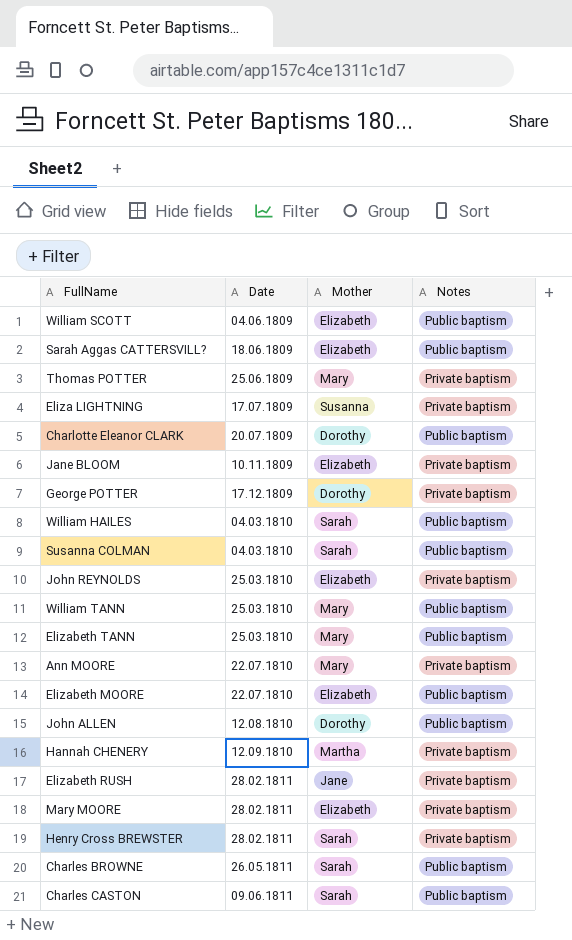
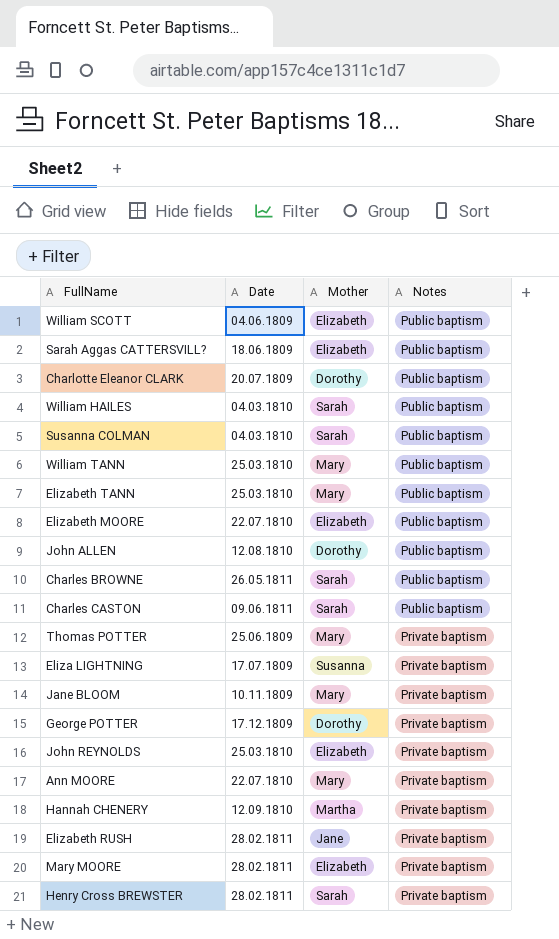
row order: Date ascending -> Notes descending
Jane BLOOM | Mother: Elizabeth -> Mary

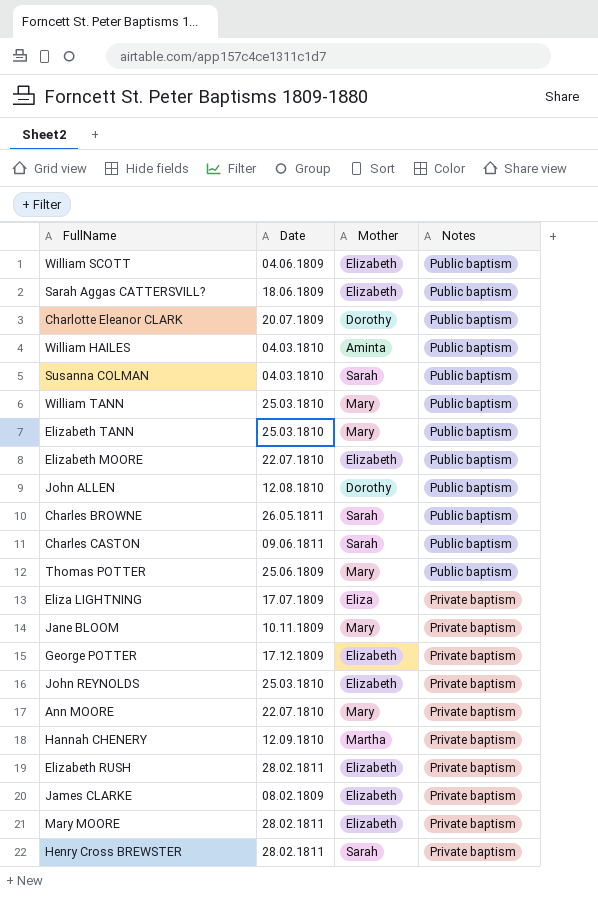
William HAILES | Mother: Sarah -> Aminta
Thomas POTTER | Notes: Private baptism -> Public baptism
Eliza LIGHTNING | Mother: Susanna -> Eliza
George POTTER | Mother: Dorothy -> Elizabeth
Elizabeth RUSH | Mother: Jane -> Elizabeth
row James CLARKE: none -> 08.02.1809 | Elizabeth | Private baptism

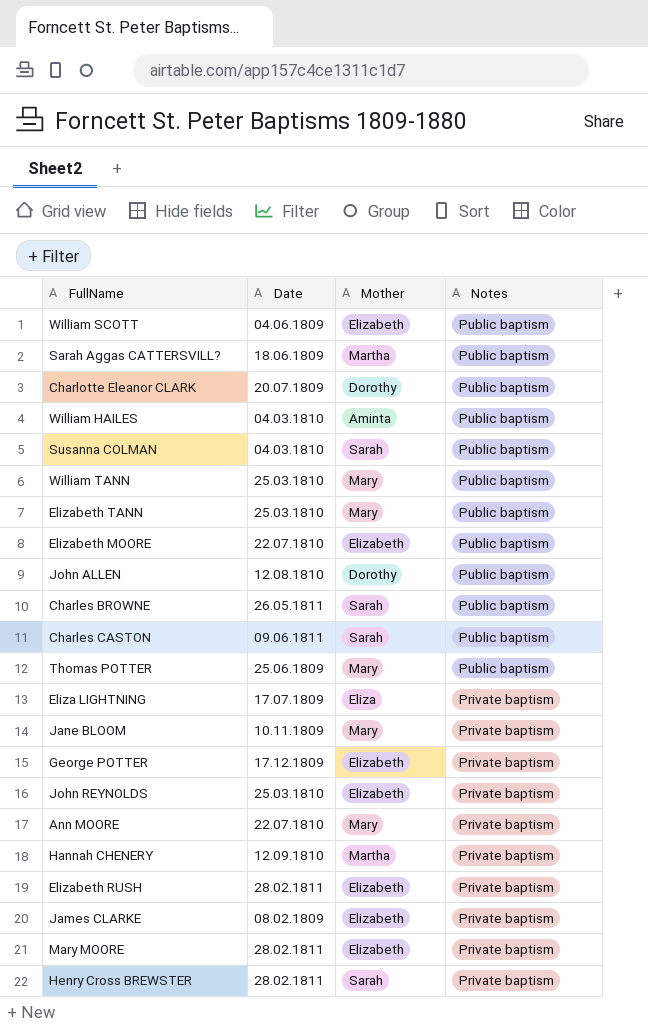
Sarah Aggas CATTERSVILL? | Mother: Elizabeth -> Martha

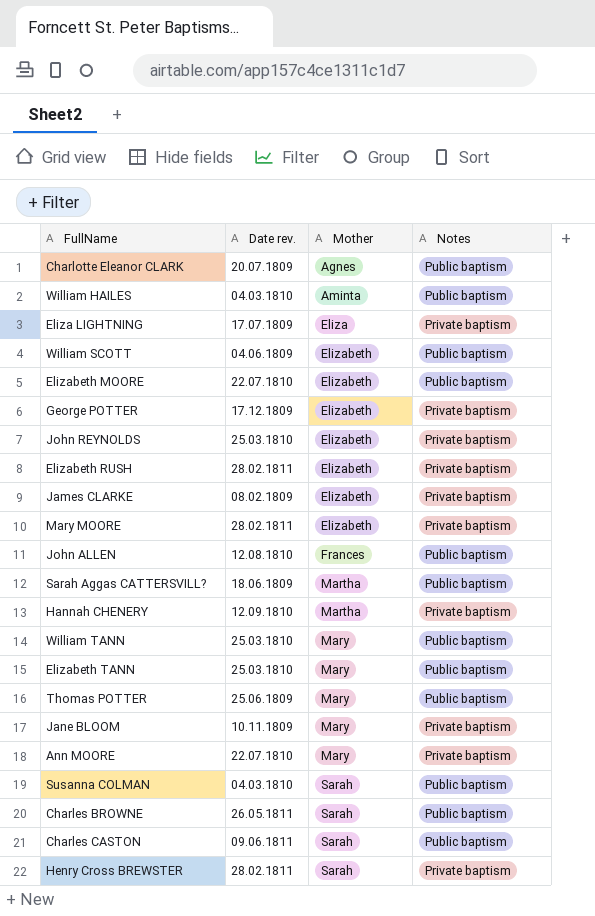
row order: Notes descending -> Mother ascending
column name: Date -> Date rev.
Charlotte Eleanor CLARK | Mother: Dorothy -> Agnes
John ALLEN | Mother: Dorothy -> Frances

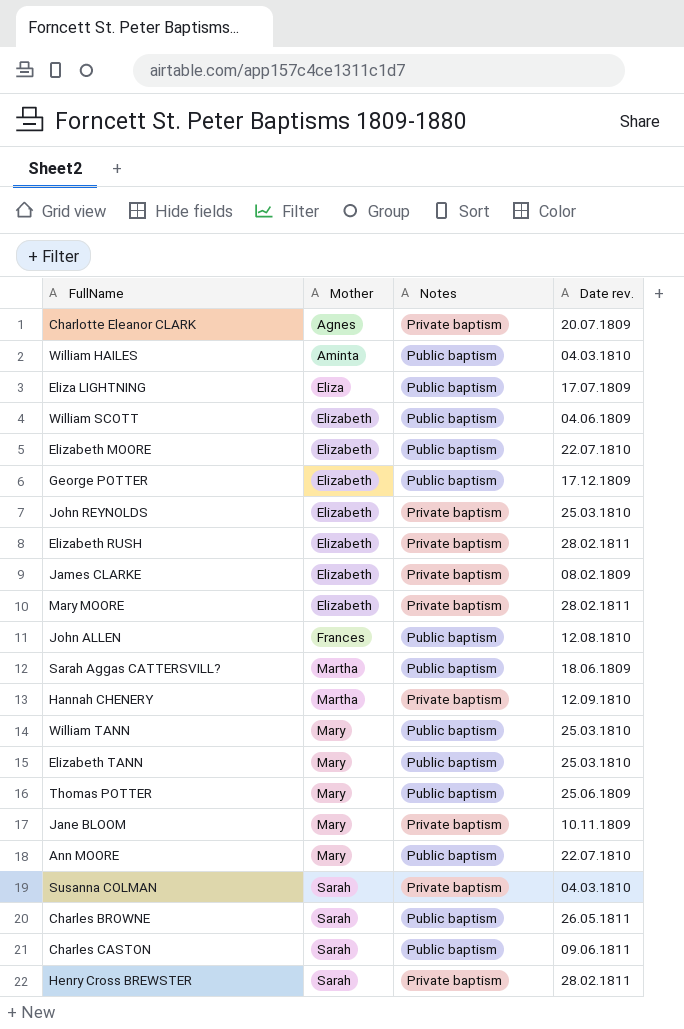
column Date rev. | position: 2 -> 4
Charlotte Eleanor CLARK | Notes: Public baptism -> Private baptism
Eliza LIGHTNING | Notes: Private baptism -> Public baptism
George POTTER | Notes: Private baptism -> Public baptism
Ann MOORE | Notes: Private baptism -> Public baptism
Susanna COLMAN | Notes: Public baptism -> Private baptism

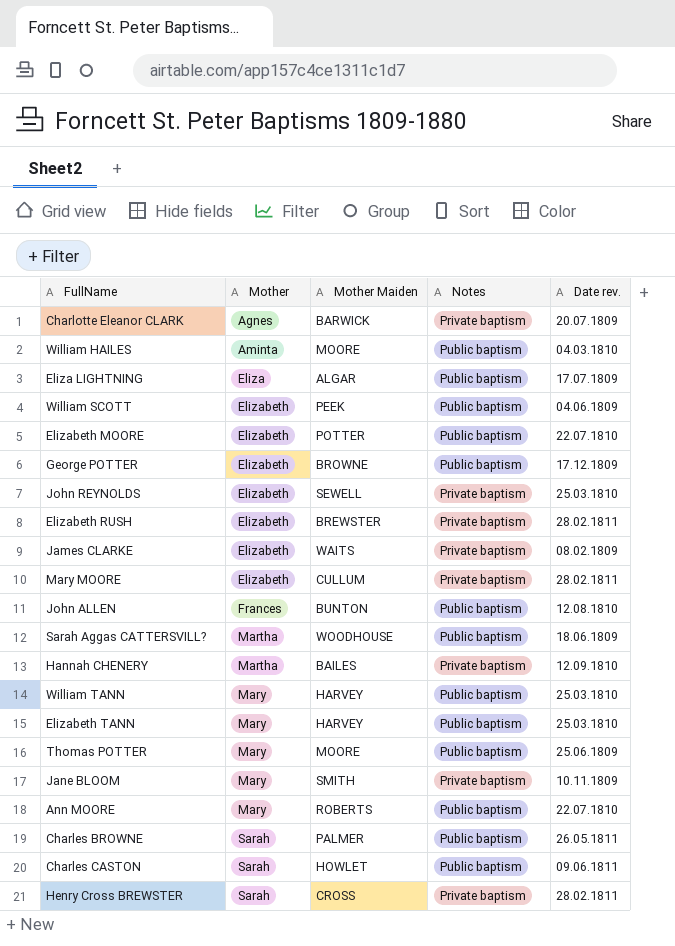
column Mother Maiden | position: none -> 3
row Susanna COLMAN: Sarah | Private baptism | 04.03.1810 -> none

